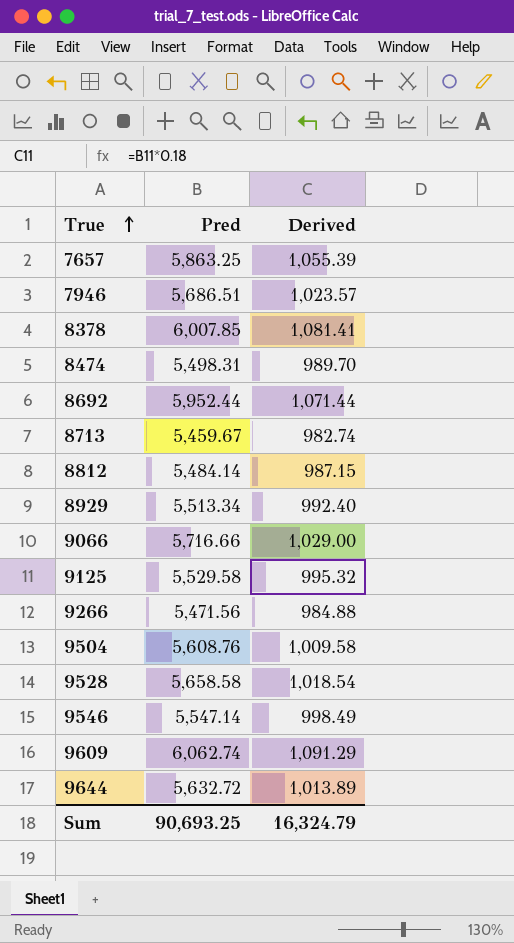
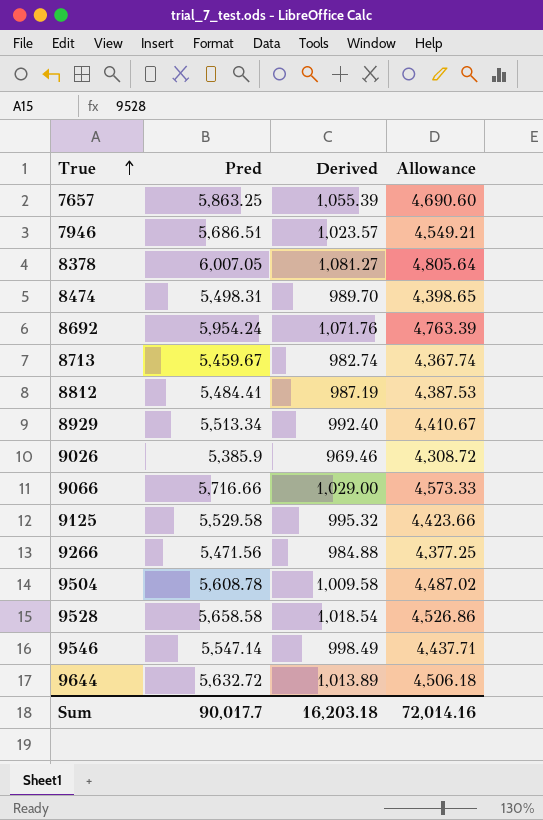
column Allowance | formula: none -> [Pred] * 0.8
row 9609: 6,062.74 | 1,091.29 -> none
8378 | Pred: 6,007.85 -> 6,007.05
8378 | Derived: 1,081.41 -> 1,081.27
8692 | Pred: 5,952.44 -> 5,954.24
8692 | Derived: 1,071.44 -> 1,071.76
8812 | Pred: 5,484.14 -> 5,484.41
8812 | Derived: 987.15 -> 987.19
row 9026: none -> 5,385.9 | 969.46 | 4,308.72
9504 | Pred: 5,608.76 -> 5,608.78
Sum | Pred: 90,693.25 -> 90,017.7
Sum | Derived: 16,324.79 -> 16,203.18

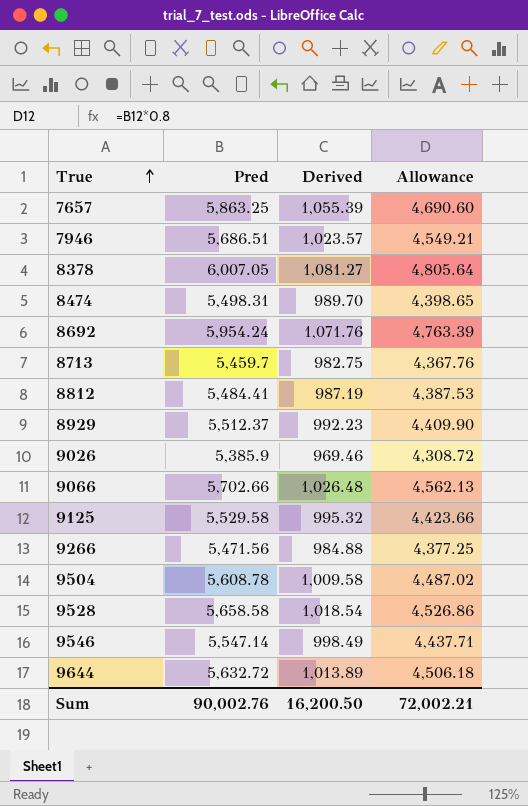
8713 | Pred: 5,459.67 -> 5,459.7
8713 | Derived: 982.74 -> 982.75
8713 | Allowance: 4,367.74 -> 4,367.76
8929 | Pred: 5,513.34 -> 5,512.37
8929 | Derived: 992.40 -> 992.23
8929 | Allowance: 4,410.67 -> 4,409.90
9066 | Pred: 5,716.66 -> 5,702.66
9066 | Derived: 1,029.00 -> 1,026.48
9066 | Allowance: 4,573.33 -> 4,562.13
Sum | Pred: 90,017.7 -> 90,002.76
Sum | Derived: 16,203.18 -> 16,200.50
Sum | Allowance: 72,014.16 -> 72,002.21

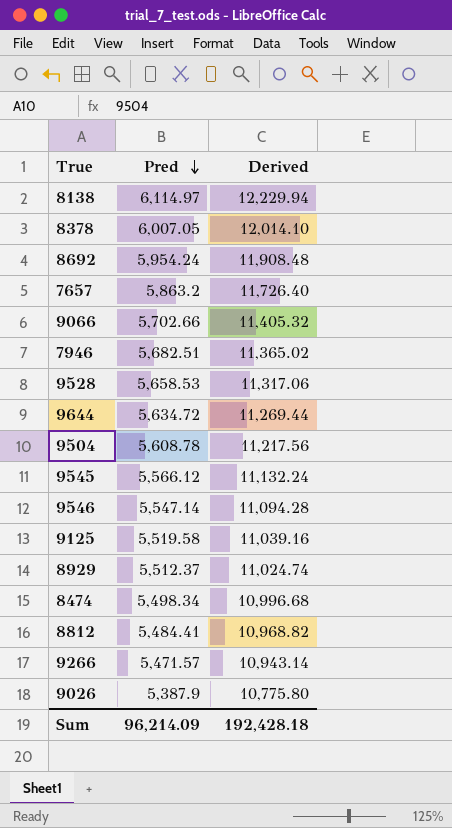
row order: True ascending -> Pred descending
column Allowance | formula: [Pred] * 0.8 -> none
column Derived | formula: [Pred] * 0.18 -> [Pred] * 2
row 8713: 5,459.7 | 982.75 | 4,367.76 -> none
row 8138: none -> 6,114.97 | 12,229.94
7657 | Pred: 5,863.25 -> 5,863.2
7946 | Pred: 5,686.51 -> 5,682.51
9528 | Pred: 5,658.58 -> 5,658.53
9644 | Pred: 5,632.72 -> 5,634.72
row 9545: none -> 5,566.12 | 11,132.24
9125 | Pred: 5,529.58 -> 5,519.58
8474 | Pred: 5,498.31 -> 5,498.34
9266 | Pred: 5,471.56 -> 5,471.57
9026 | Pred: 5,385.9 -> 5,387.9
Sum | Pred: 90,002.76 -> 96,214.09
Sum | Derived: 16,200.50 -> 192,428.18

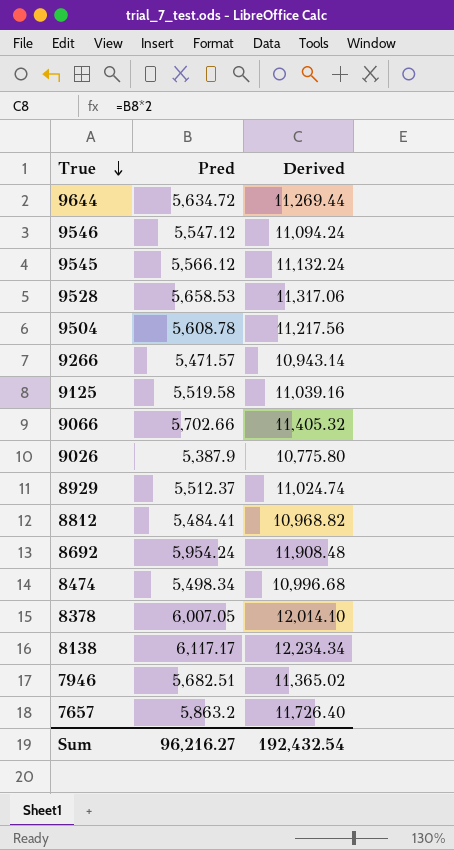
row order: Pred descending -> True descending
9546 | Pred: 5,547.14 -> 5,547.12
9546 | Derived: 11,094.28 -> 11,094.24
8138 | Pred: 6,114.97 -> 6,117.17
8138 | Derived: 12,229.94 -> 12,234.34
Sum | Pred: 96,214.09 -> 96,216.27
Sum | Derived: 192,428.18 -> 192,432.54

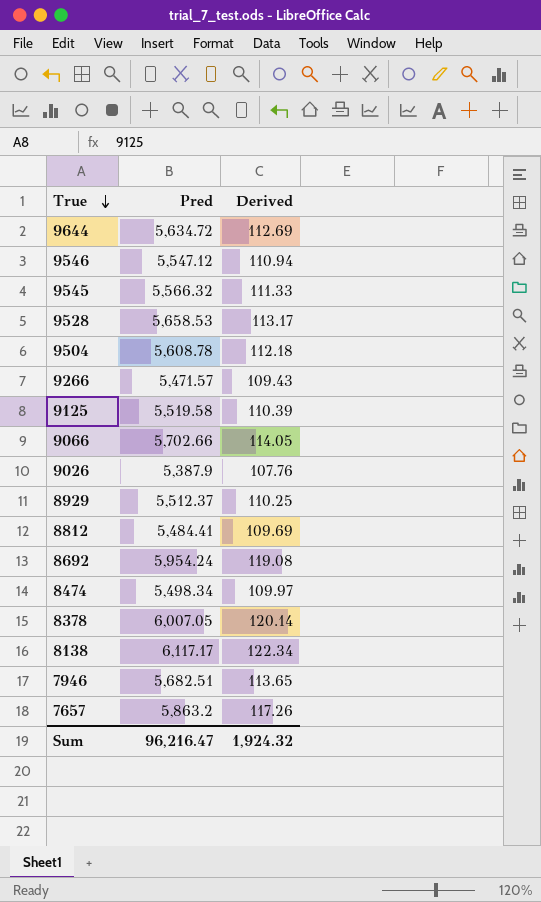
column Derived | formula: [Pred] * 2 -> [Pred] * 0.02
9545 | Pred: 5,566.12 -> 5,566.32
Sum | Pred: 96,216.27 -> 96,216.47
Sum | Derived: 192,432.54 -> 1,924.32

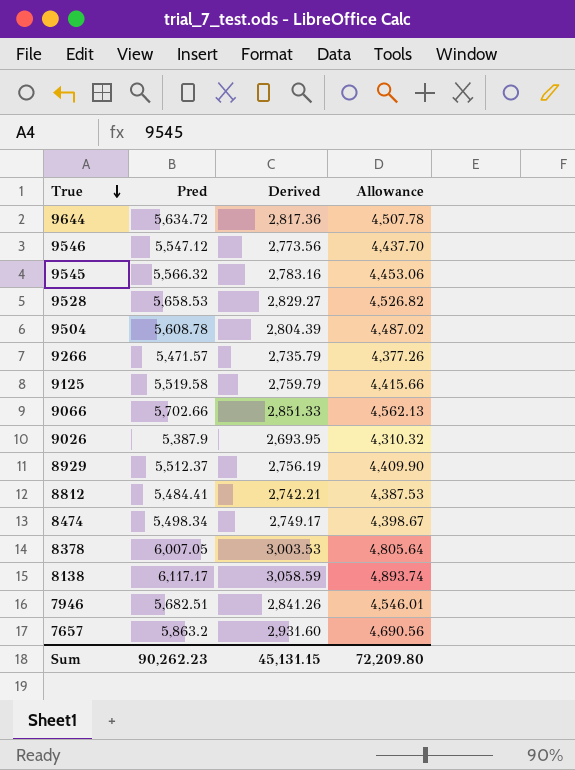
column Derived | formula: [Pred] * 0.02 -> [Pred] * 0.5
column Allowance | formula: none -> [Pred] * 0.8
row 8692: 5,954.24 | 119.08 -> none
Sum | Pred: 96,216.47 -> 90,262.23
Sum | Derived: 1,924.32 -> 45,131.15

